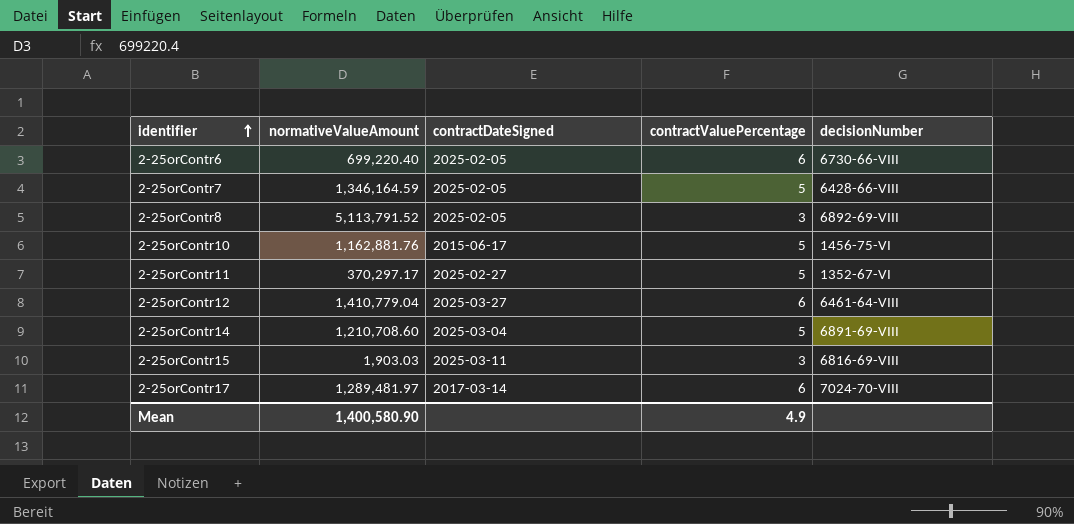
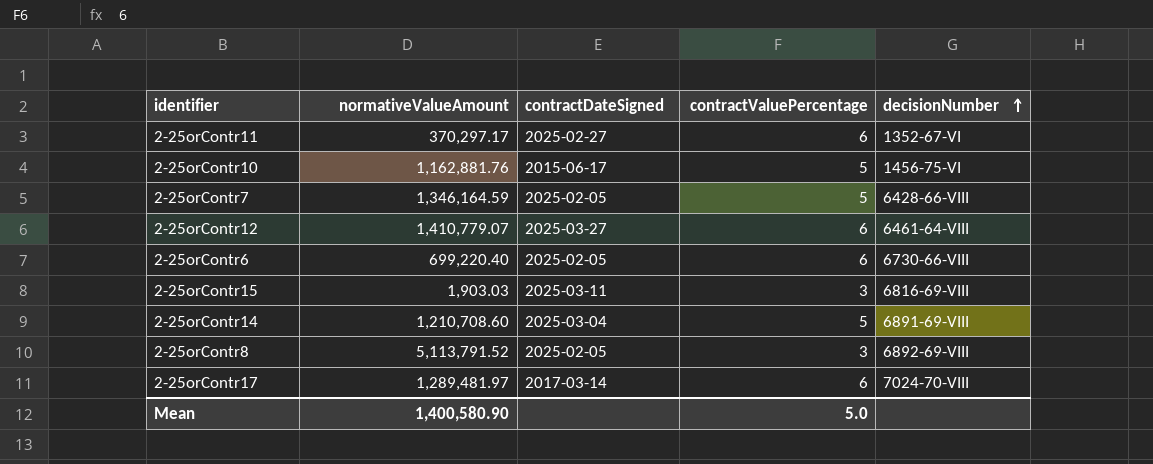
row order: identifier ascending -> decisionNumber ascending
2-25orContr11 | contractValuePercentage: 5 -> 6
2-25orContr12 | normativeValueAmount: 1,410,779.04 -> 1,410,779.07
Mean | contractValuePercentage: 4.9 -> 5.0

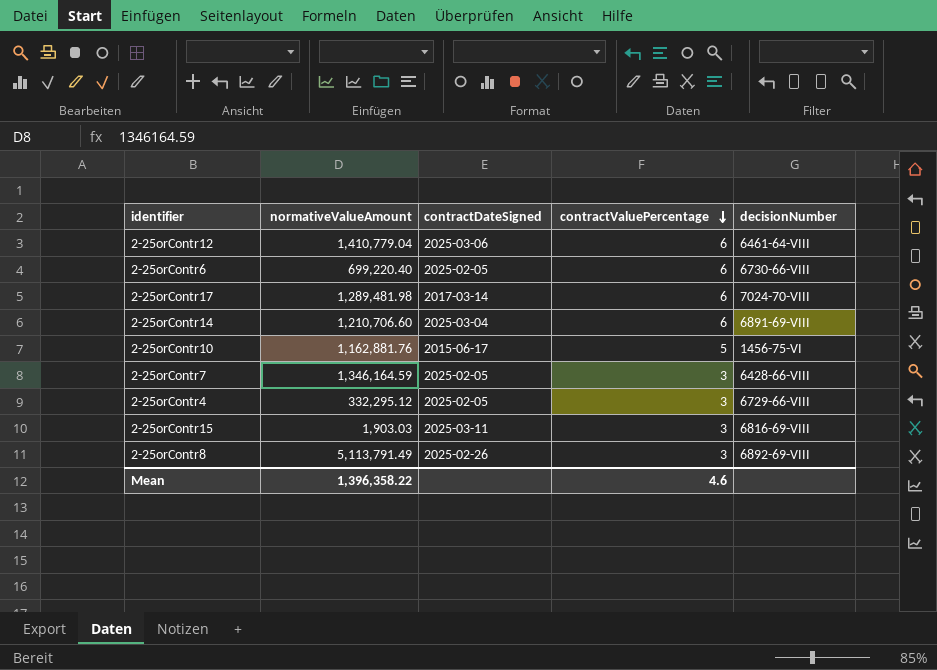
row order: decisionNumber ascending -> contractValuePercentage descending
row 2-25orContr11: 370,297.17 | 2025-02-27 | 6 | 1352-67-VI -> none
2-25orContr12 | normativeValueAmount: 1,410,779.07 -> 1,410,779.04
2-25orContr12 | contractDateSigned: 2025-03-27 -> 2025-03-06
2-25orContr17 | normativeValueAmount: 1,289,481.97 -> 1,289,481.98
2-25orContr14 | normativeValueAmount: 1,210,708.60 -> 1,210,706.60
2-25orContr14 | contractValuePercentage: 5 -> 6
2-25orContr7 | contractValuePercentage: 5 -> 3
row 2-25orContr4: none -> 332,295.12 | 2025-02-05 | 3 | 6729-66-VIII
2-25orContr8 | normativeValueAmount: 5,113,791.52 -> 5,113,791.49
2-25orContr8 | contractDateSigned: 2025-02-05 -> 2025-02-26
Mean | normativeValueAmount: 1,400,580.90 -> 1,396,358.22
Mean | contractValuePercentage: 5.0 -> 4.6

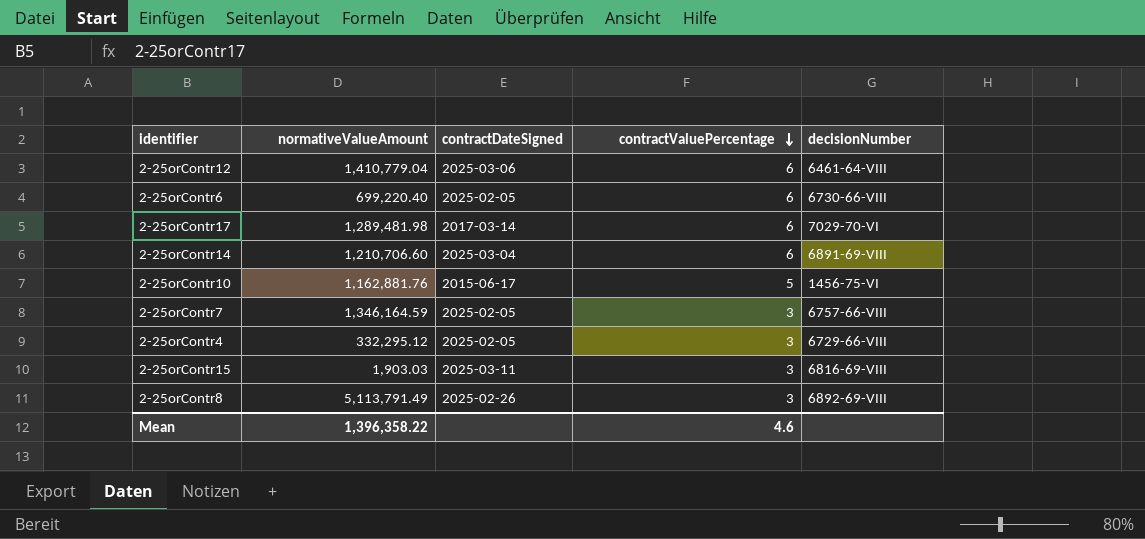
2-25orContr17 | decisionNumber: 7024-70-VIII -> 7029-70-VI
2-25orContr7 | decisionNumber: 6428-66-VIII -> 6757-66-VIII

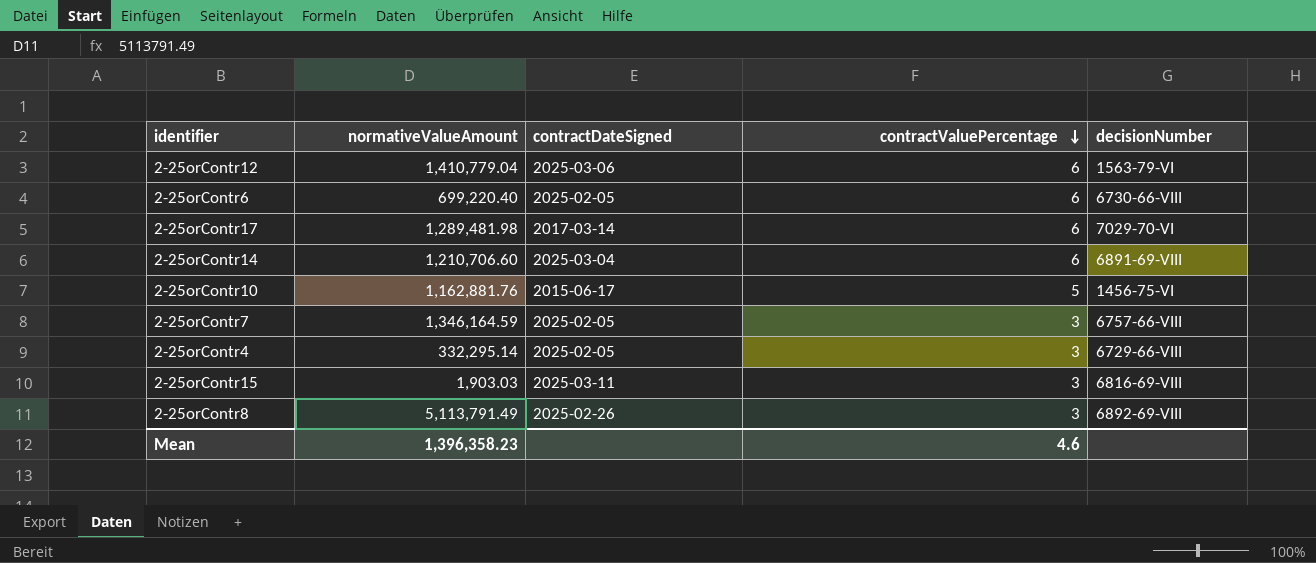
2-25orContr12 | decisionNumber: 6461-64-VIII -> 1563-79-VI
2-25orContr4 | normativeValueAmount: 332,295.12 -> 332,295.14
Mean | normativeValueAmount: 1,396,358.22 -> 1,396,358.23

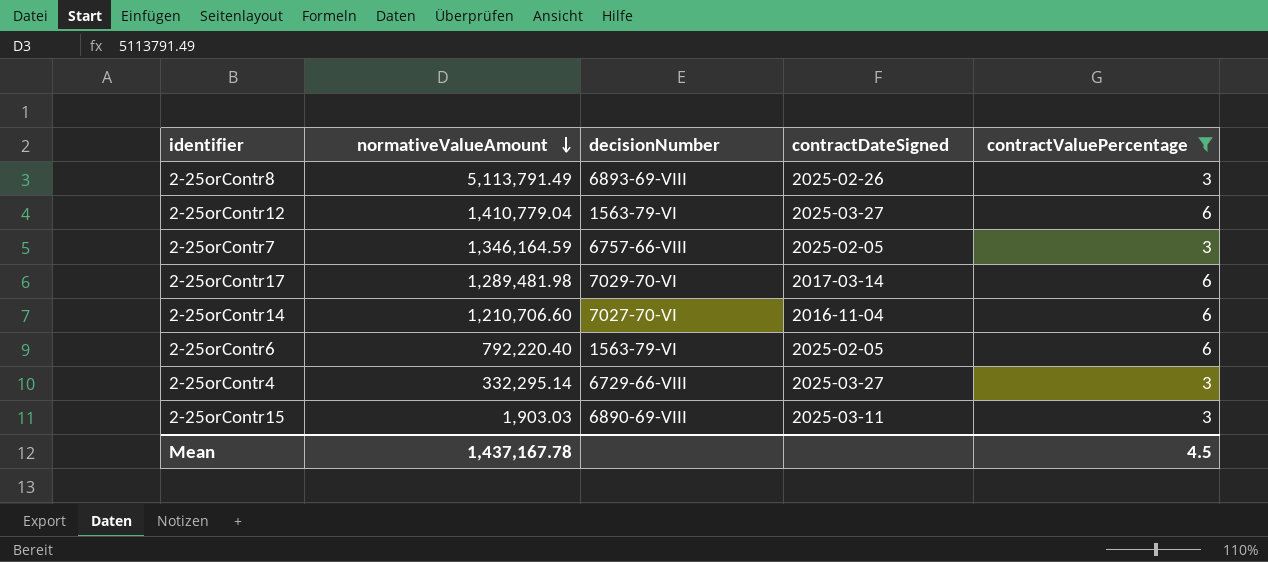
filter: none -> contractValuePercentage != 5
row order: contractValuePercentage descending -> normativeValueAmount descending
column decisionNumber | position: 5 -> 3
2-25orContr8 | decisionNumber: 6892-69-VIII -> 6893-69-VIII
2-25orContr12 | contractDateSigned: 2025-03-06 -> 2025-03-27
2-25orContr14 | decisionNumber: 6891-69-VIII -> 7027-70-VI
2-25orContr14 | contractDateSigned: 2025-03-04 -> 2016-11-04
2-25orContr6 | normativeValueAmount: 699,220.40 -> 792,220.40
2-25orContr6 | decisionNumber: 6730-66-VIII -> 1563-79-VI
2-25orContr4 | contractDateSigned: 2025-02-05 -> 2025-03-27
2-25orContr15 | decisionNumber: 6816-69-VIII -> 6890-69-VIII
Mean | normativeValueAmount: 1,396,358.23 -> 1,437,167.78
Mean | contractValuePercentage: 4.6 -> 4.5

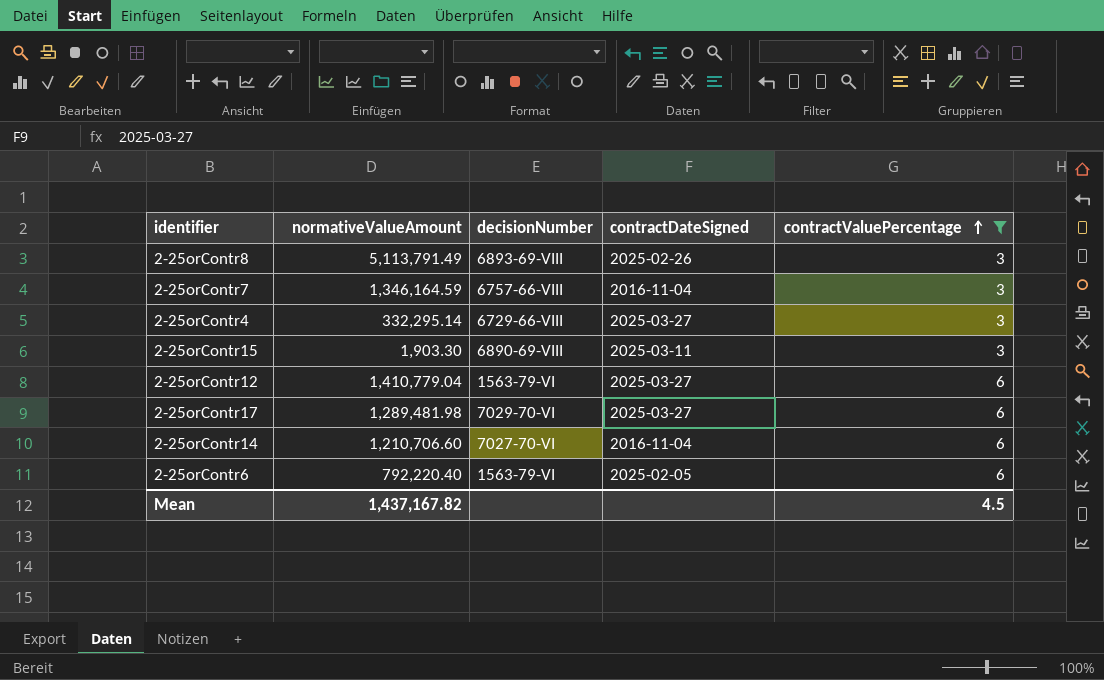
row order: normativeValueAmount descending -> contractValuePercentage ascending
2-25orContr7 | contractDateSigned: 2025-02-05 -> 2016-11-04
2-25orContr15 | normativeValueAmount: 1,903.03 -> 1,903.30
2-25orContr17 | contractDateSigned: 2017-03-14 -> 2025-03-27
Mean | normativeValueAmount: 1,437,167.78 -> 1,437,167.82

